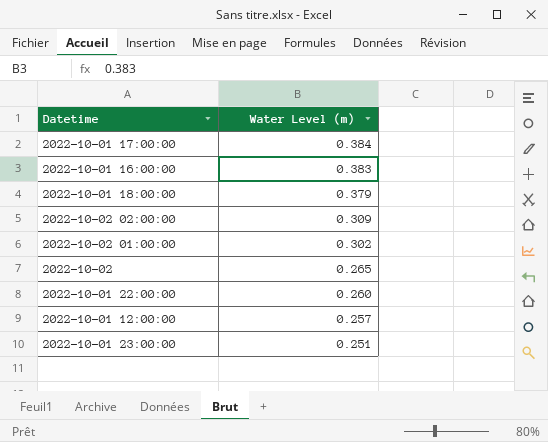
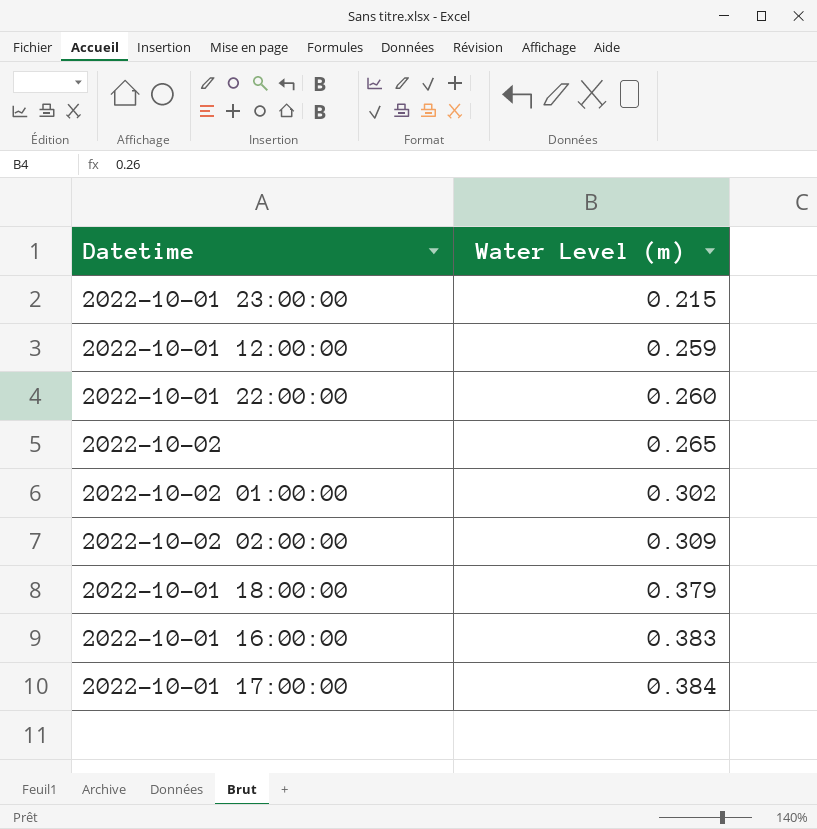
row order: Water Level (m) descending -> Water Level (m) ascending
2022-10-01 23:00:00 | Water Level (m): 0.251 -> 0.215
2022-10-01 12:00:00 | Water Level (m): 0.257 -> 0.259

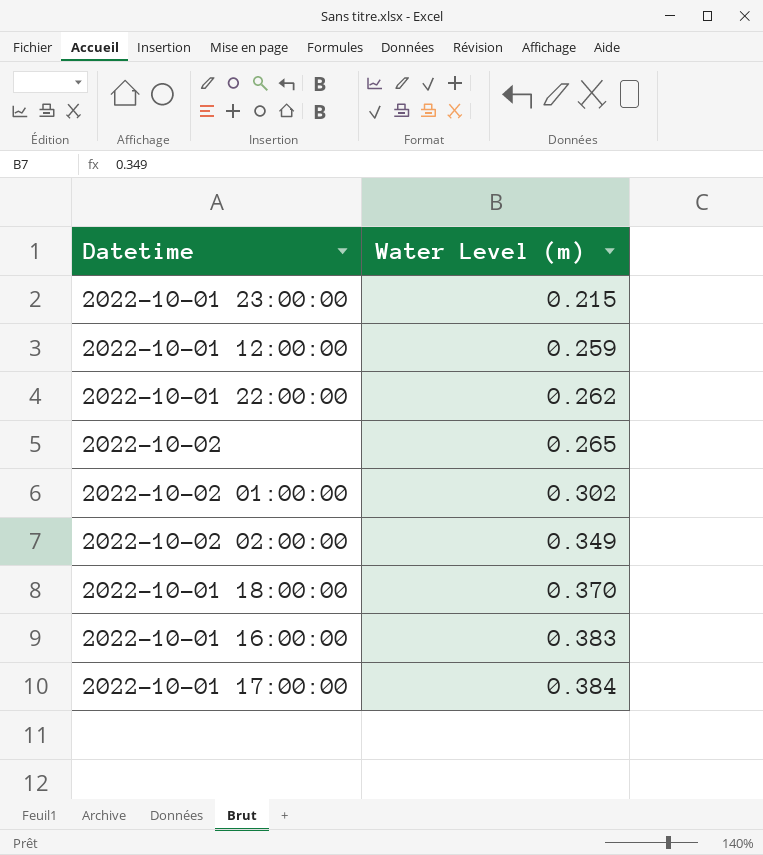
2022-10-01 22:00:00 | Water Level (m): 0.260 -> 0.262
2022-10-02 02:00:00 | Water Level (m): 0.309 -> 0.349
2022-10-01 18:00:00 | Water Level (m): 0.379 -> 0.370

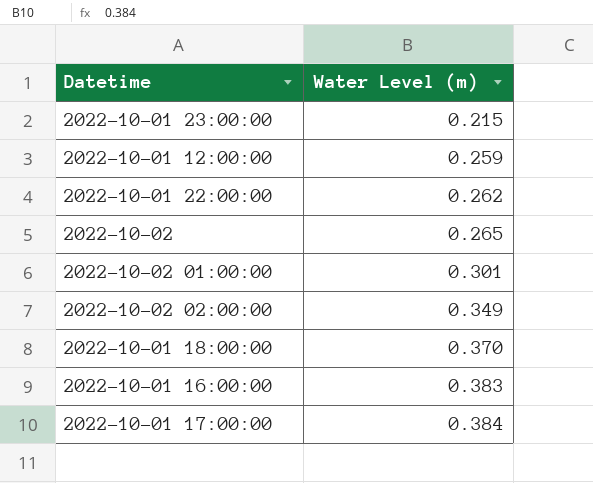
2022-10-02 01:00:00 | Water Level (m): 0.302 -> 0.301

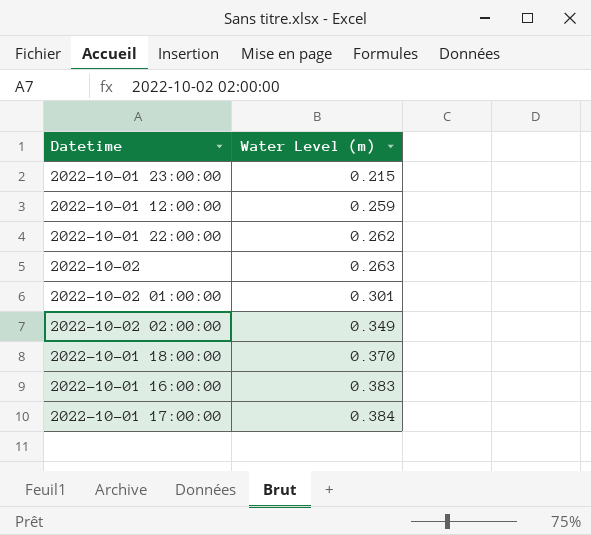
2022-10-02 | Water Level (m): 0.265 -> 0.263

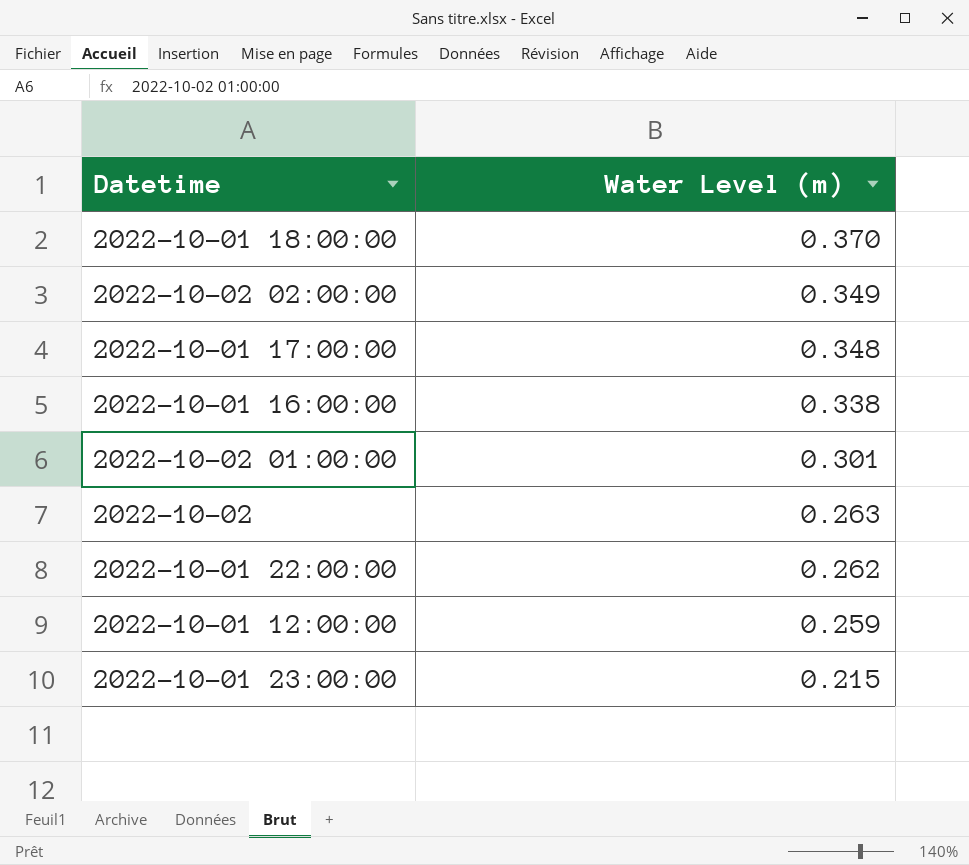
row order: Water Level (m) ascending -> Water Level (m) descending
2022-10-01 17:00:00 | Water Level (m): 0.384 -> 0.348
2022-10-01 16:00:00 | Water Level (m): 0.383 -> 0.338

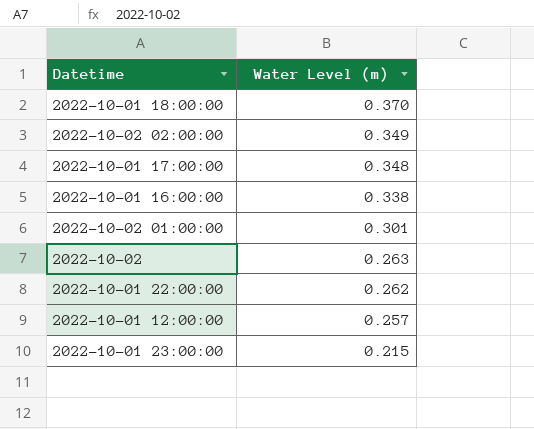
2022-10-01 12:00:00 | Water Level (m): 0.259 -> 0.257

